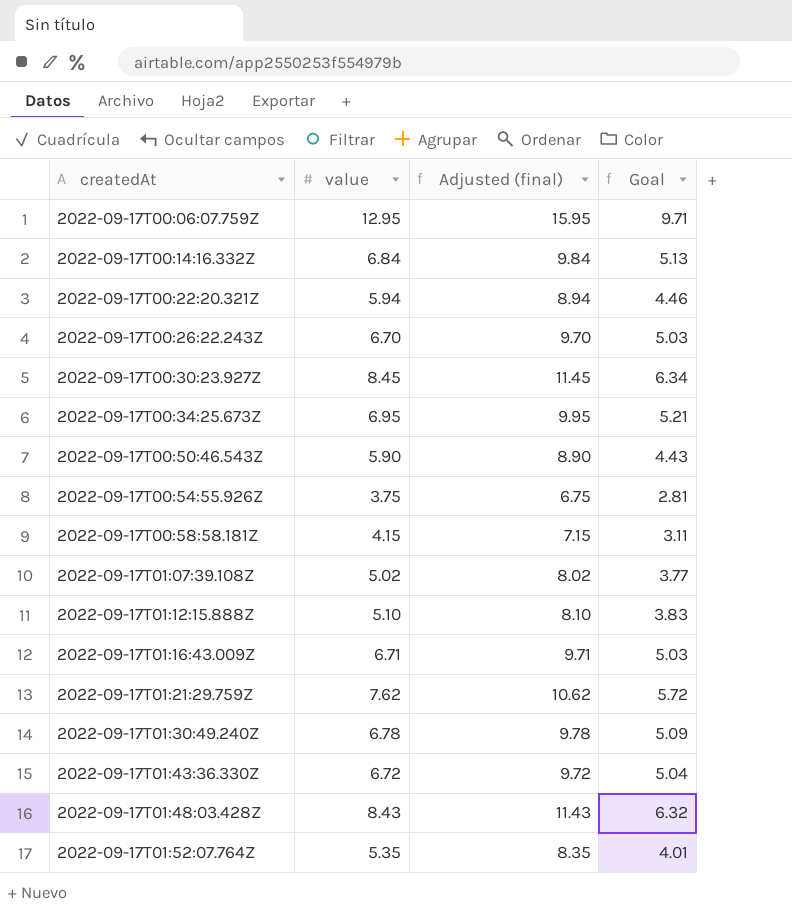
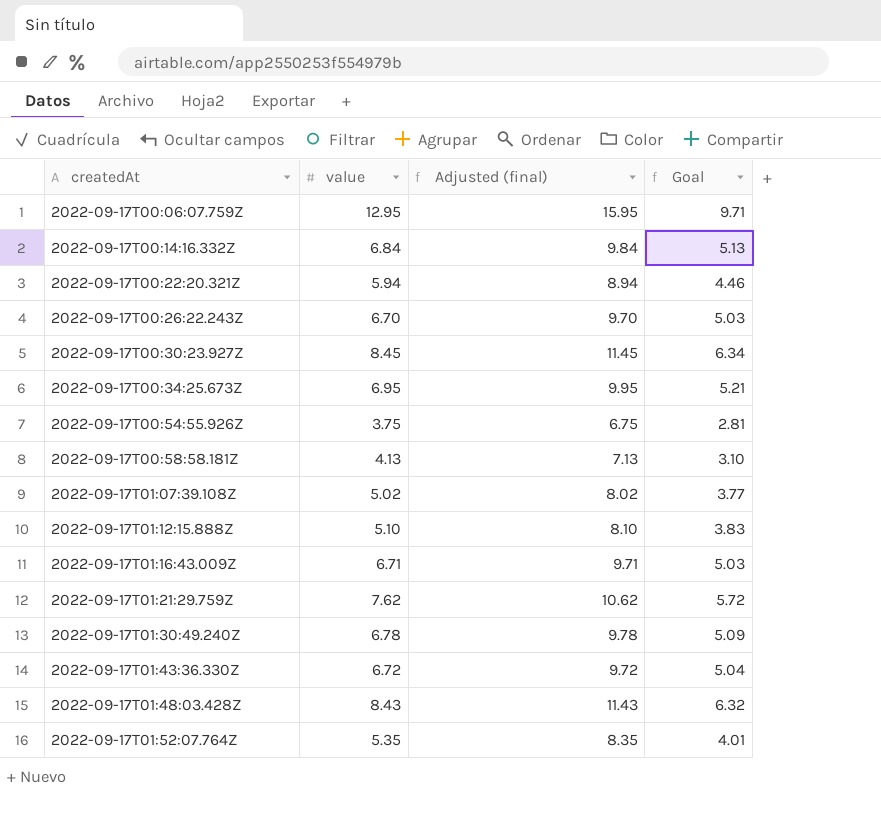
row 2022-09-17T00:50:46.543Z: 5.90 | 8.90 | 4.43 -> none
2022-09-17T00:58:58.181Z | value: 4.15 -> 4.13
2022-09-17T00:58:58.181Z | Adjusted (final): 7.15 -> 7.13
2022-09-17T00:58:58.181Z | Goal: 3.11 -> 3.10

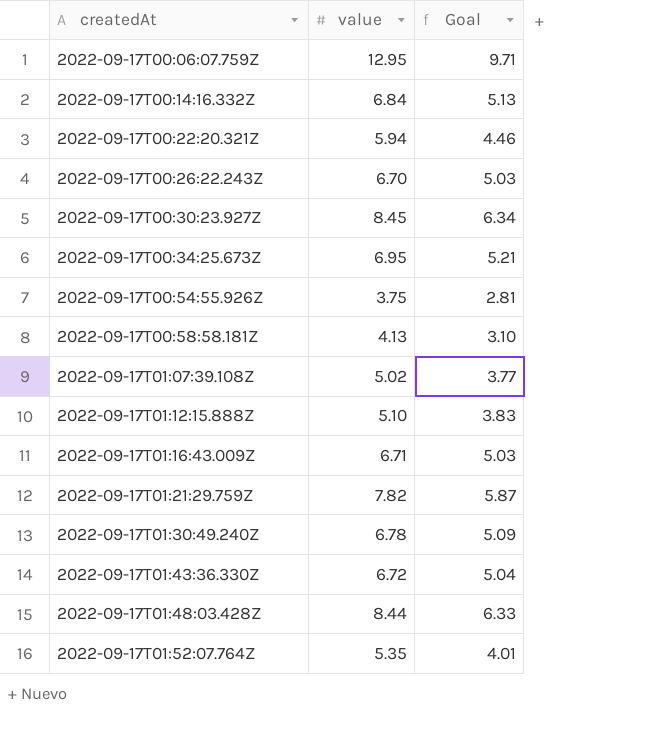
column Adjusted (final) | formula: [value] + 3 -> none
2022-09-17T01:21:29.759Z | value: 7.62 -> 7.82
2022-09-17T01:21:29.759Z | Goal: 5.72 -> 5.87
2022-09-17T01:48:03.428Z | value: 8.43 -> 8.44
2022-09-17T01:48:03.428Z | Goal: 6.32 -> 6.33

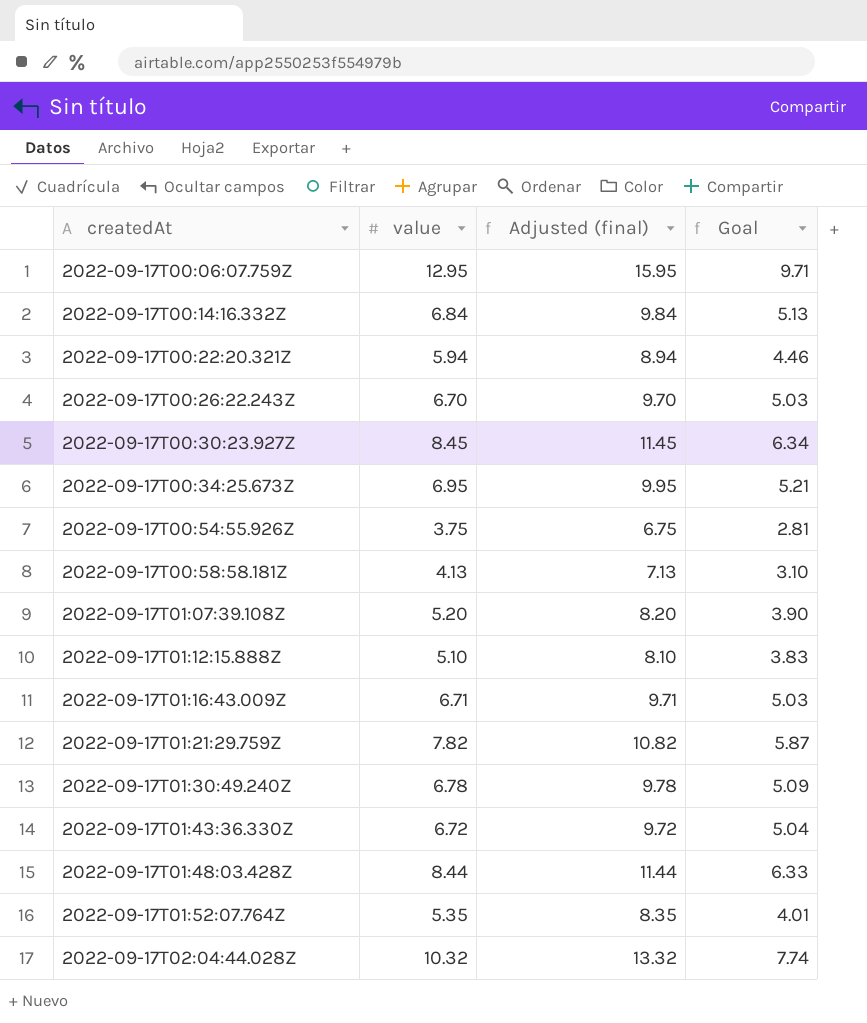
column Adjusted (final) | formula: none -> [value] + 3
2022-09-17T01:07:39.108Z | value: 5.02 -> 5.20
2022-09-17T01:07:39.108Z | Goal: 3.77 -> 3.90
row 2022-09-17T02:04:44.028Z: none -> 10.32 | 13.32 | 7.74

